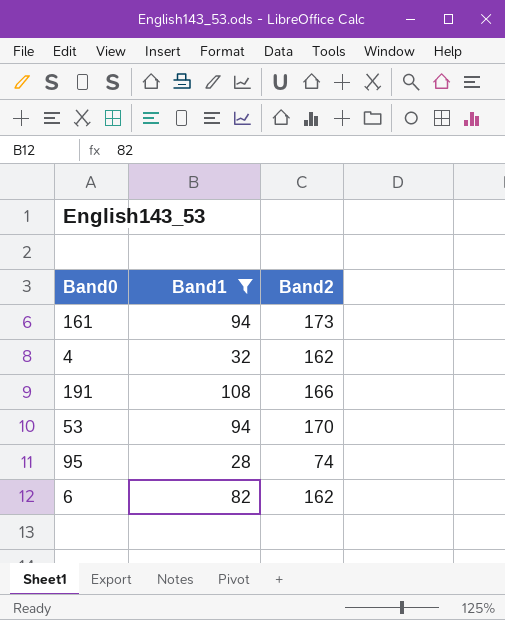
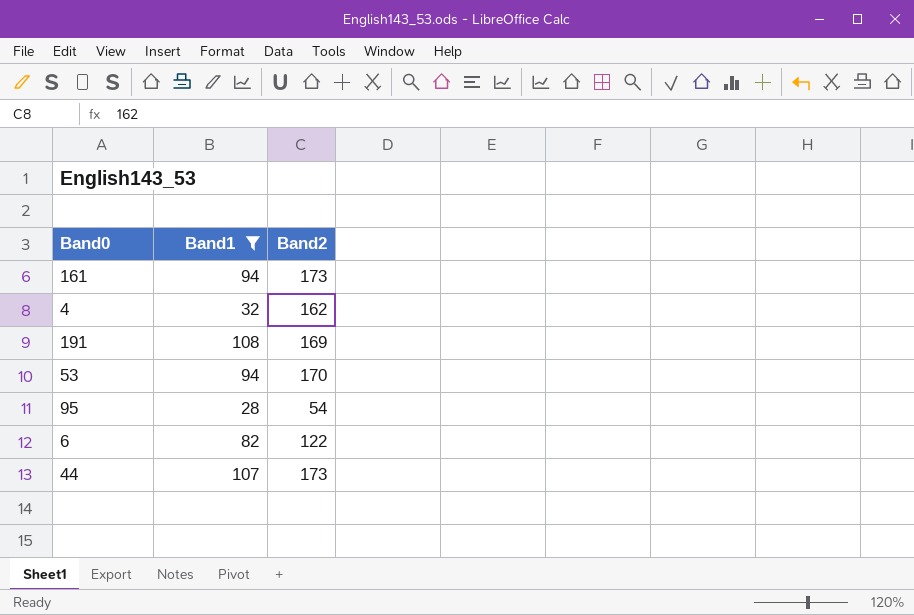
191 | Band2: 166 -> 169
95 | Band2: 74 -> 54
6 | Band2: 162 -> 122
row 44: none -> 107 | 173

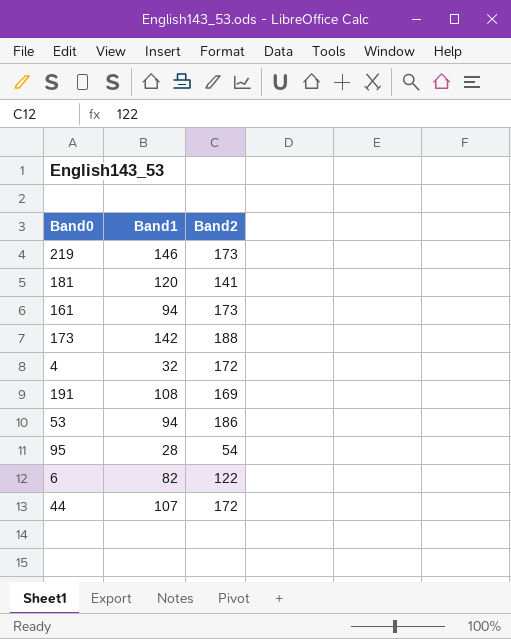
filter: Band1 <= 108 -> none
4 | Band2: 162 -> 172
53 | Band2: 170 -> 186
44 | Band2: 173 -> 172

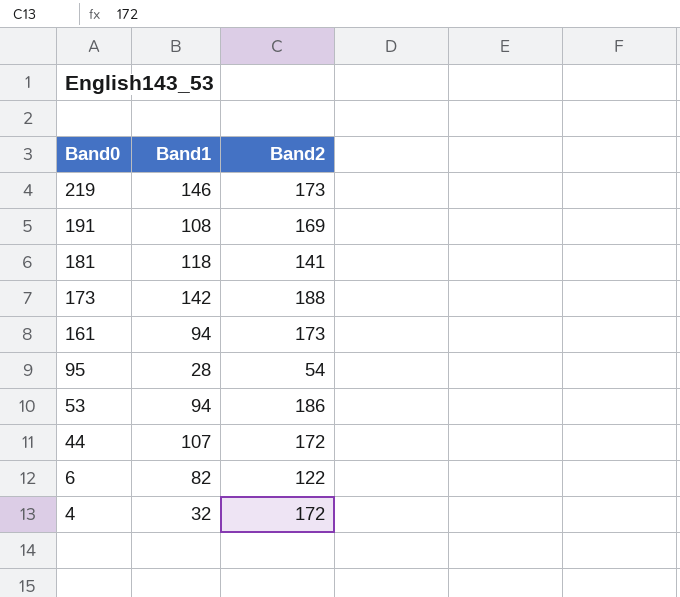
row order: none -> Band0 descending
181 | Band1: 120 -> 118

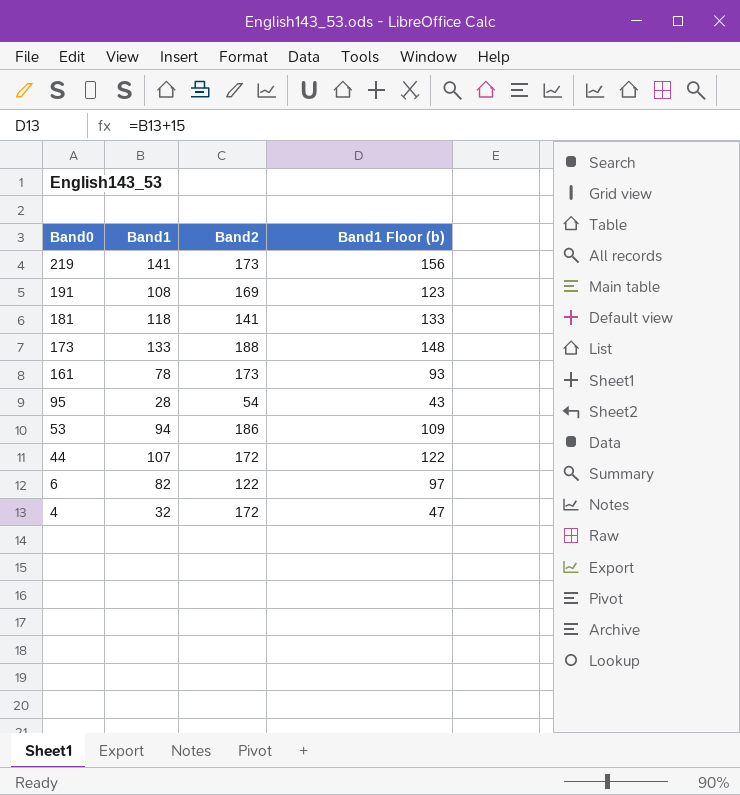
column Band1 Floor (b) | formula: none -> [Band1] + 15
219 | Band1: 146 -> 141
173 | Band1: 142 -> 133
161 | Band1: 94 -> 78

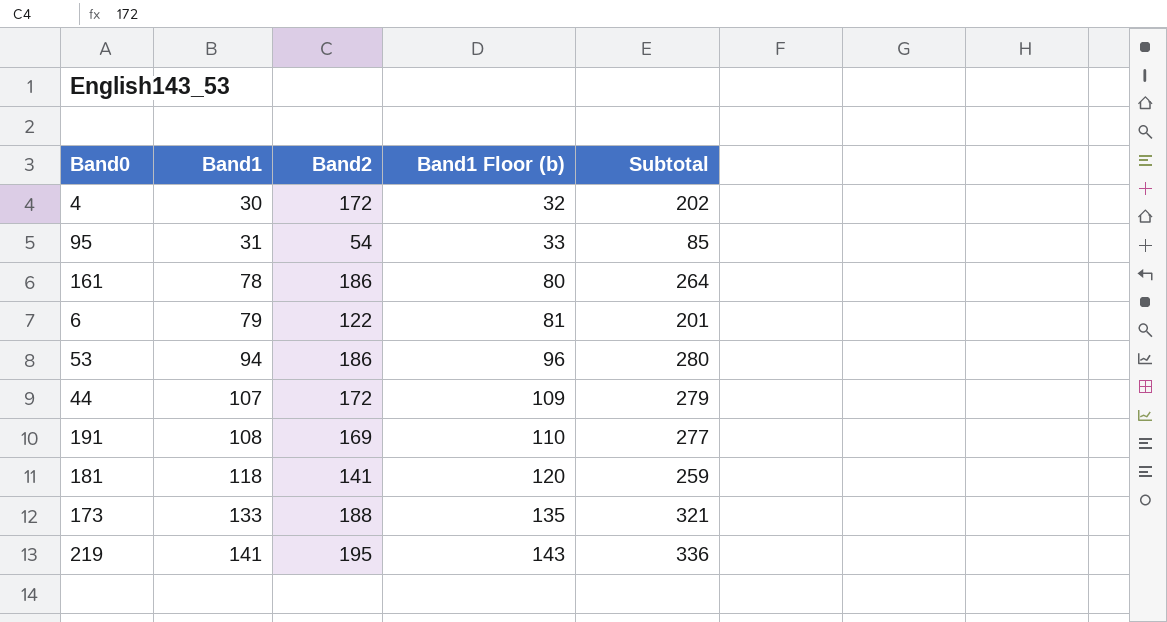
row order: Band0 descending -> Band1 ascending
column Band1 Floor (b) | formula: [Band1] + 15 -> [Band1] + 2
column Subtotal | formula: none -> [Band1] + [Band2]
4 | Band1: 32 -> 30
95 | Band1: 28 -> 31
161 | Band2: 173 -> 186
6 | Band1: 82 -> 79
219 | Band2: 173 -> 195

